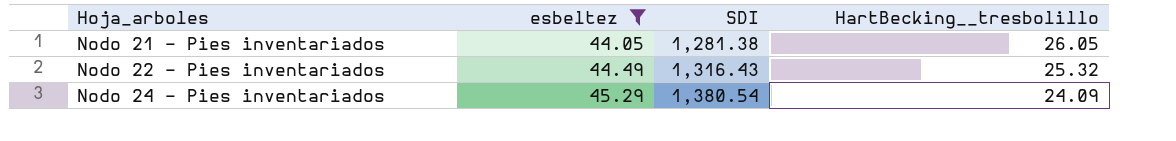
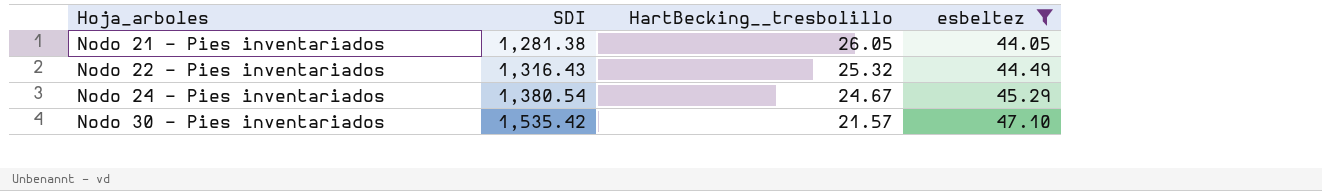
column esbeltez | position: 2 -> 4
Nodo 24 - Pies inventariados | HartBecking__tresbolillo: 24.09 -> 24.67
row Nodo 30 - Pies inventariados: none -> 1,535.42 | 21.57 | 47.10

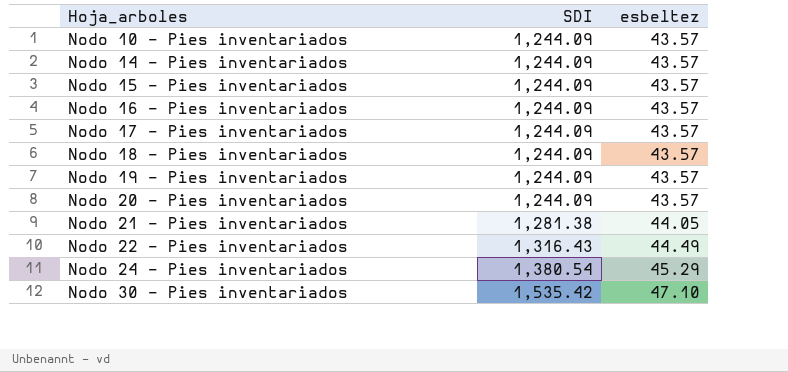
filter: esbeltez != 43.57 -> none
column HartBecking__tresbolillo | position: 3 -> none

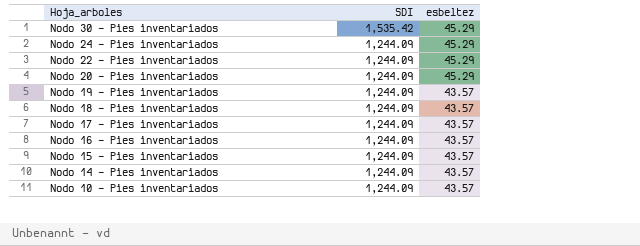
row order: Hoja_arboles ascending -> Hoja_arboles descending
row Nodo 21 - Pies inventariados: 1,281.38 | 44.05 -> none
Nodo 30 - Pies inventariados | esbeltez: 47.10 -> 45.29
Nodo 24 - Pies inventariados | SDI: 1,380.54 -> 1,244.09
Nodo 22 - Pies inventariados | SDI: 1,316.43 -> 1,244.09
Nodo 22 - Pies inventariados | esbeltez: 44.49 -> 45.29
Nodo 20 - Pies inventariados | esbeltez: 43.57 -> 45.29

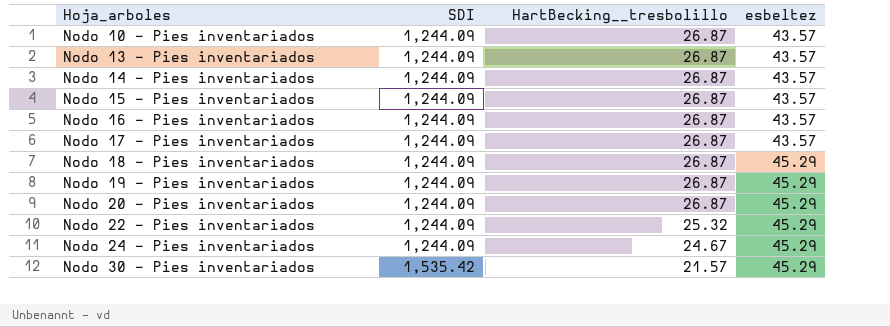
row order: Hoja_arboles descending -> Hoja_arboles ascending
column HartBecking__tresbolillo | position: none -> 3
row Nodo 13 - Pies inventariados: none -> 1,244.09 | 26.87 | 43.57
Nodo 18 - Pies inventariados | esbeltez: 43.57 -> 45.29
Nodo 19 - Pies inventariados | esbeltez: 43.57 -> 45.29

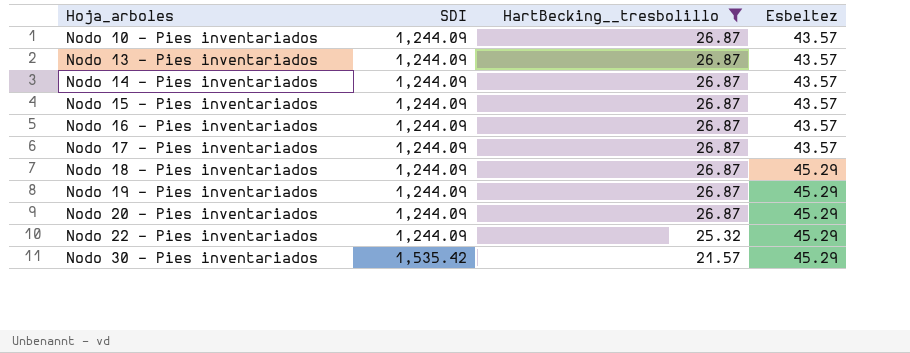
filter: none -> HartBecking__tresbolillo != 24.67
column name: esbeltez -> Esbeltez

